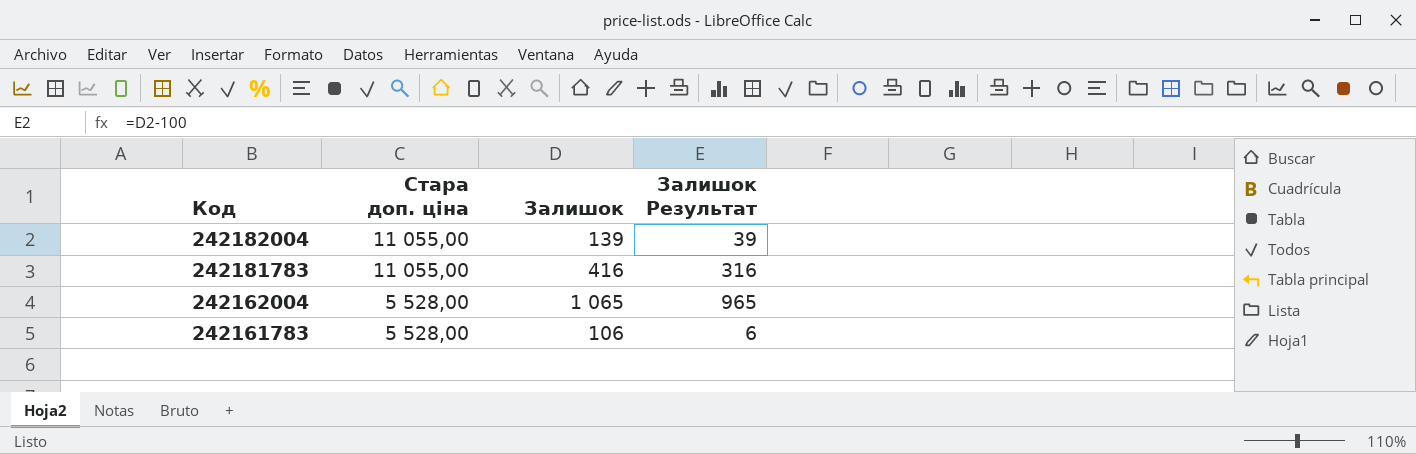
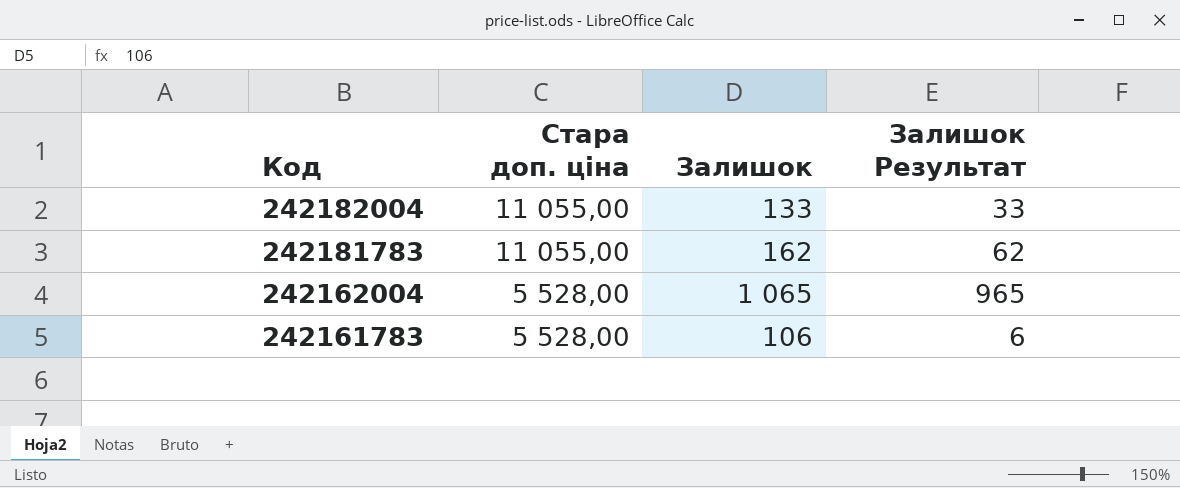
242182004 | Залишок: 139 -> 133
242182004 | Залишок Результат: 39 -> 33
242181783 | Залишок: 416 -> 162
242181783 | Залишок Результат: 316 -> 62

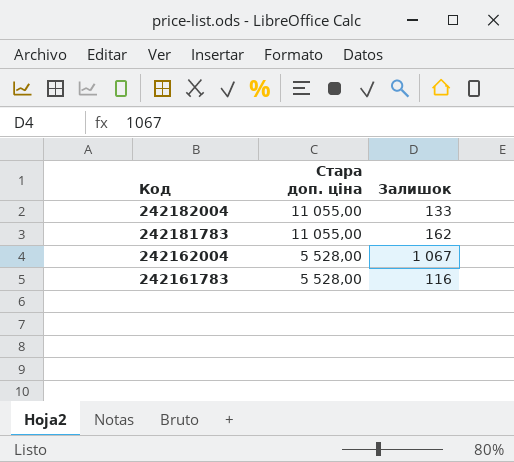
column Залишок Результат | formula: [Залишок] - 100 -> none
242162004 | Залишок: 1 065 -> 1 067
242161783 | Залишок: 106 -> 116

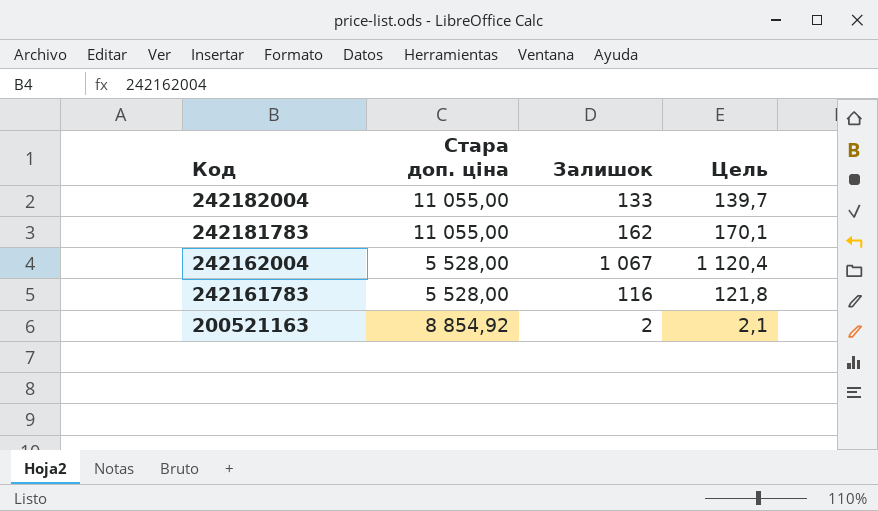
column Цель | formula: none -> [Залишок] * 1,05
row 200521163: none -> 8 854,92 | 2 | 2,1

